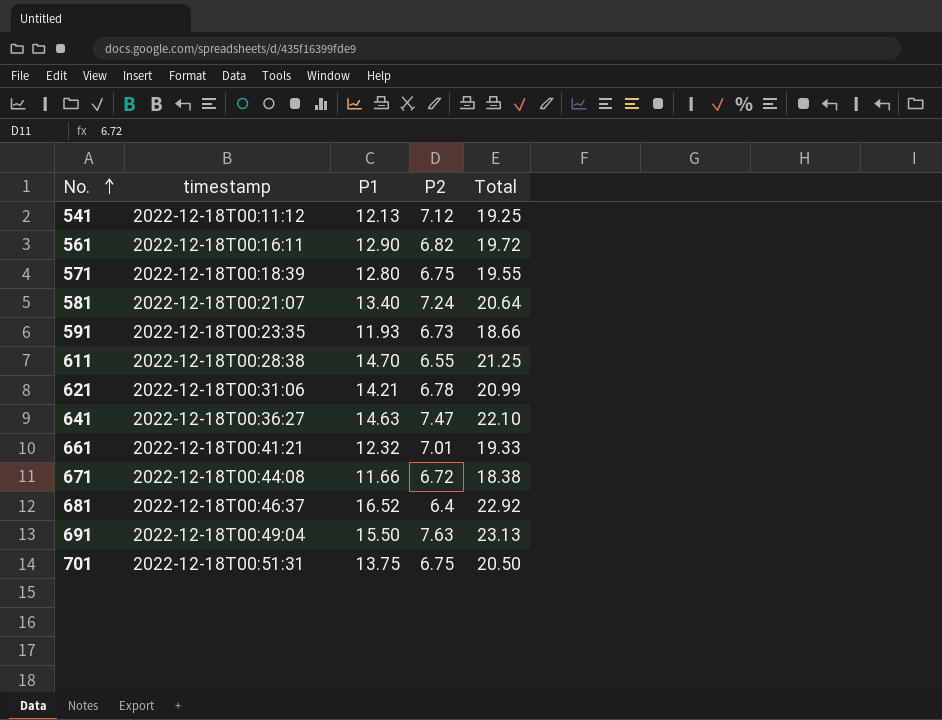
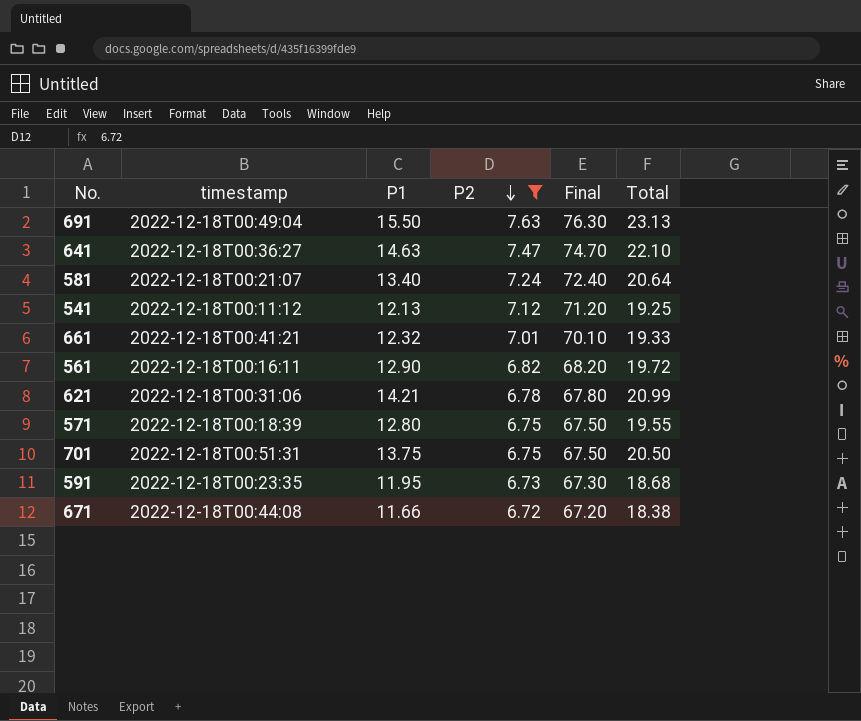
filter: none -> P2 >= 6.72
row order: No. ascending -> P2 descending
column Final | formula: none -> [P2] * 10
591 | P1: 11.93 -> 11.95
591 | Total: 18.66 -> 18.68

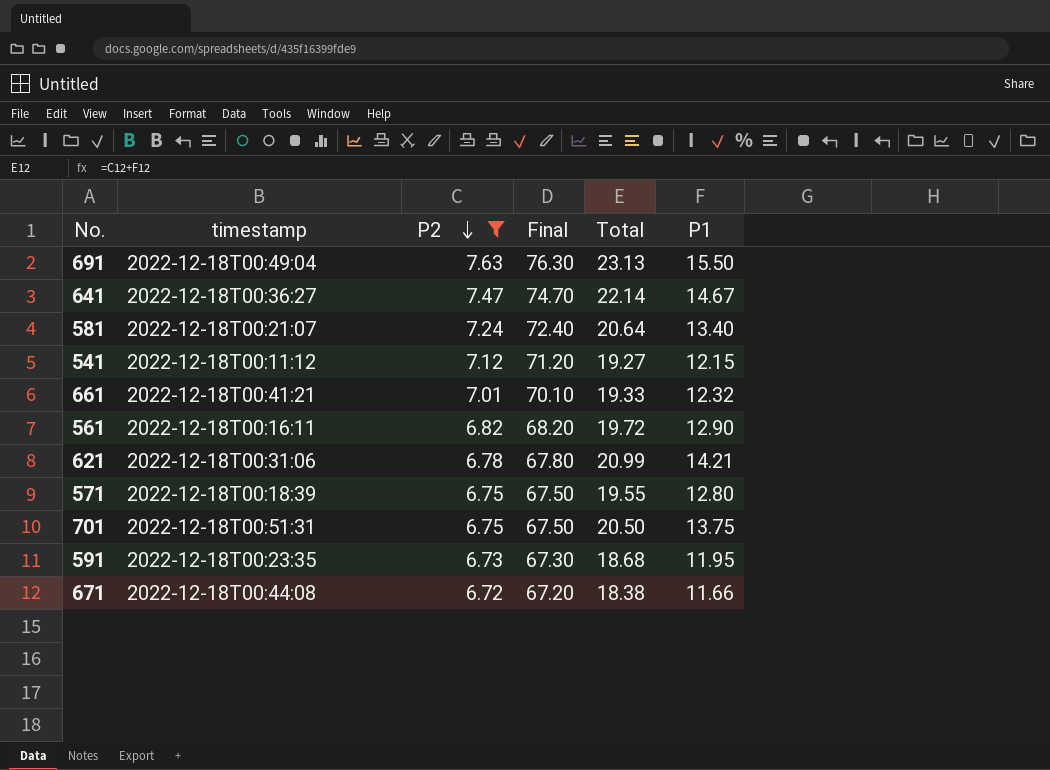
column P1 | position: 3 -> 6
641 | Total: 22.10 -> 22.14
641 | P1: 14.63 -> 14.67
541 | Total: 19.25 -> 19.27
541 | P1: 12.13 -> 12.15

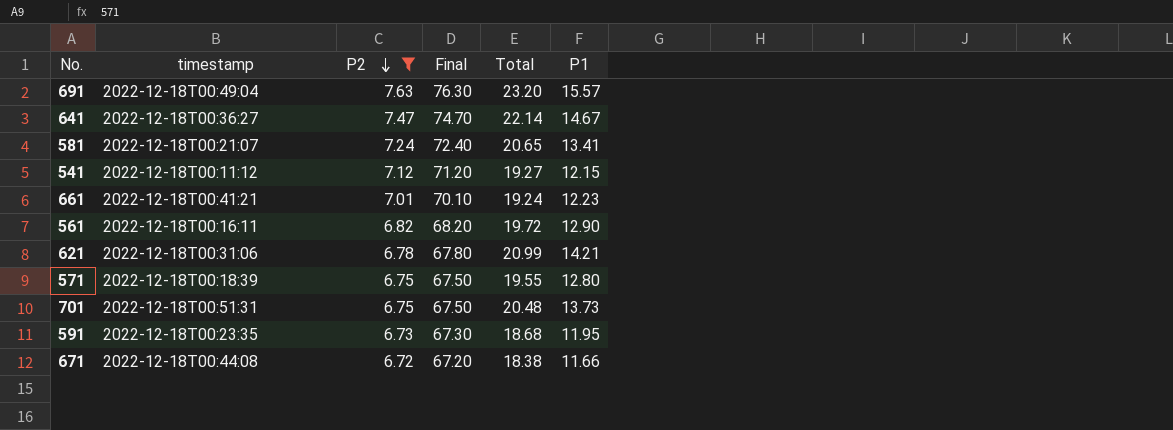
691 | Total: 23.13 -> 23.20
691 | P1: 15.50 -> 15.57
581 | Total: 20.64 -> 20.65
581 | P1: 13.40 -> 13.41
661 | Total: 19.33 -> 19.24
661 | P1: 12.32 -> 12.23
701 | Total: 20.50 -> 20.48
701 | P1: 13.75 -> 13.73

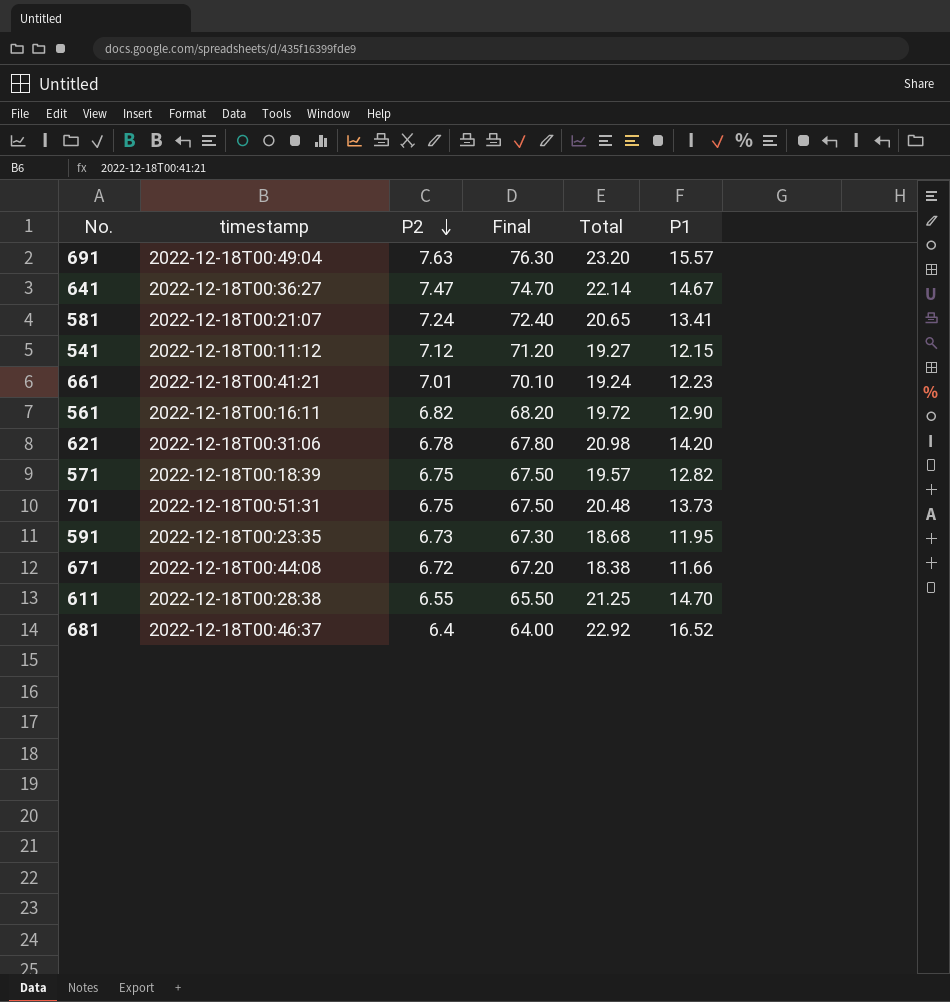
filter: P2 >= 6.72 -> none
621 | Total: 20.99 -> 20.98
621 | P1: 14.21 -> 14.20
571 | Total: 19.55 -> 19.57
571 | P1: 12.80 -> 12.82

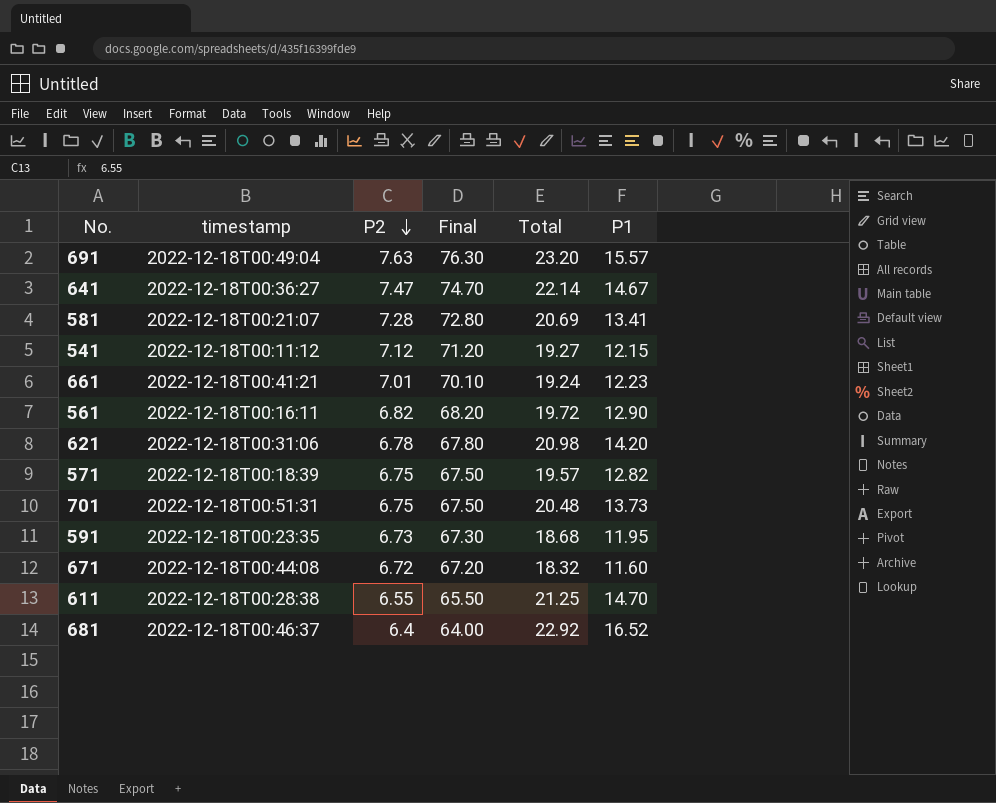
581 | P2: 7.24 -> 7.28
581 | Final: 72.40 -> 72.80
581 | Total: 20.65 -> 20.69
671 | Total: 18.38 -> 18.32
671 | P1: 11.66 -> 11.60

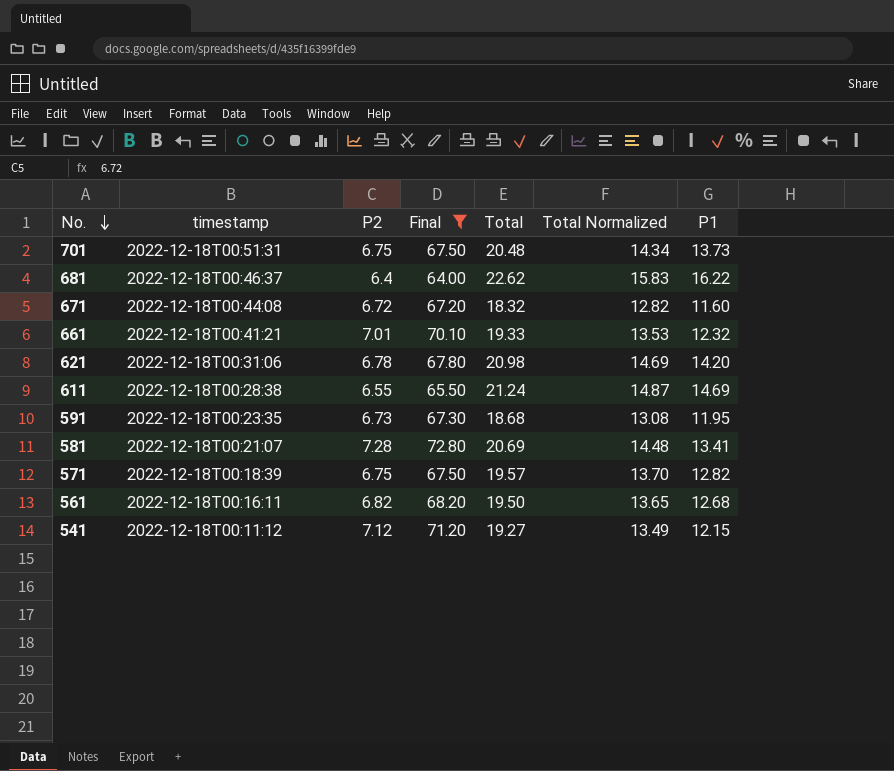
filter: none -> Final <= 72.80
row order: P2 descending -> No. descending
column Total Normalized | formula: none -> [Total] * 0.7
681 | Total: 22.92 -> 22.62
681 | P1: 16.52 -> 16.22
661 | Total: 19.24 -> 19.33
661 | P1: 12.23 -> 12.32
611 | Total: 21.25 -> 21.24
611 | P1: 14.70 -> 14.69
561 | Total: 19.72 -> 19.50
561 | P1: 12.90 -> 12.68

